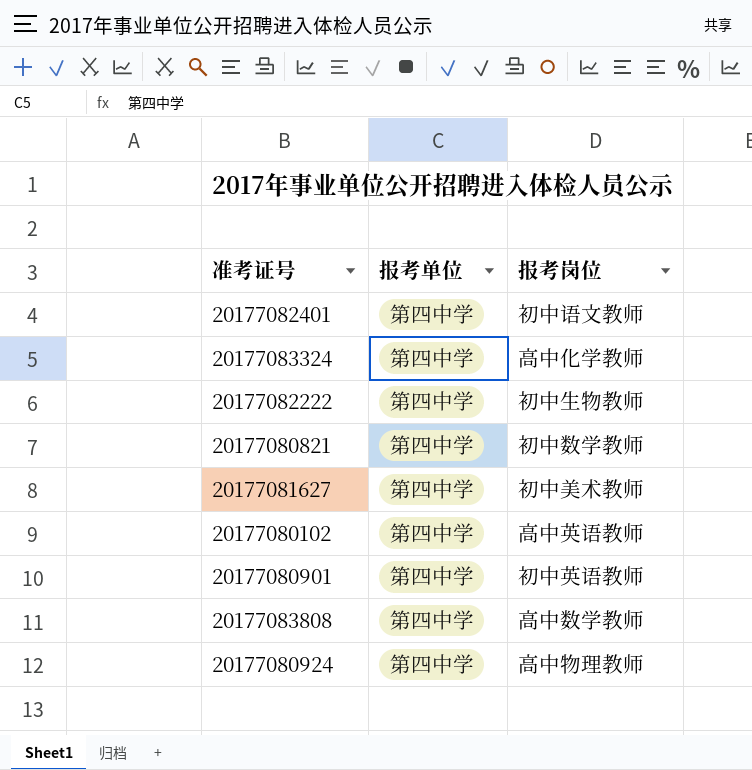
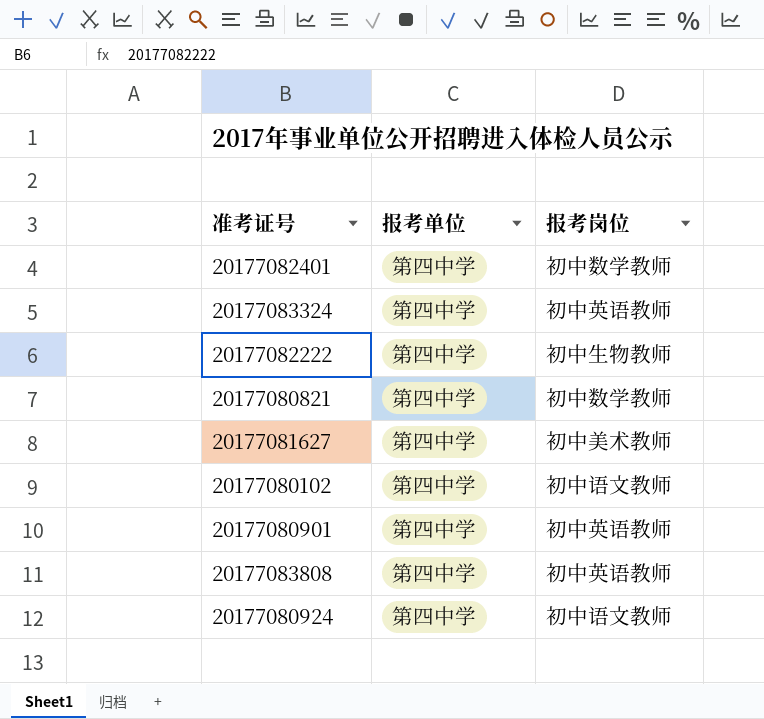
20177082401 | 报考岗位: 初中语文教师 -> 初中数学教师
20177083324 | 报考岗位: 高中化学教师 -> 初中英语教师
20177080102 | 报考岗位: 高中英语教师 -> 初中语文教师
20177083808 | 报考岗位: 高中数学教师 -> 初中英语教师
20177080924 | 报考岗位: 高中物理教师 -> 初中语文教师

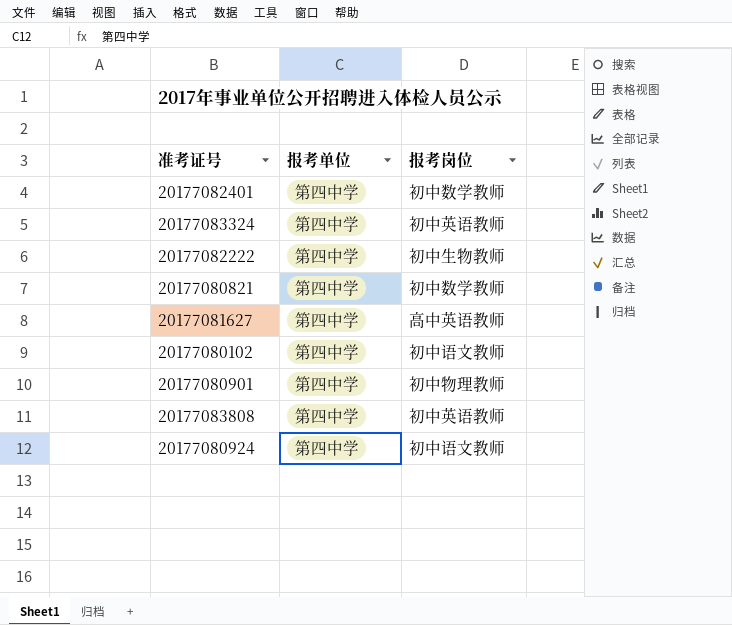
20177081627 | 报考岗位: 初中美术教师 -> 高中英语教师
20177080901 | 报考岗位: 初中英语教师 -> 初中物理教师

